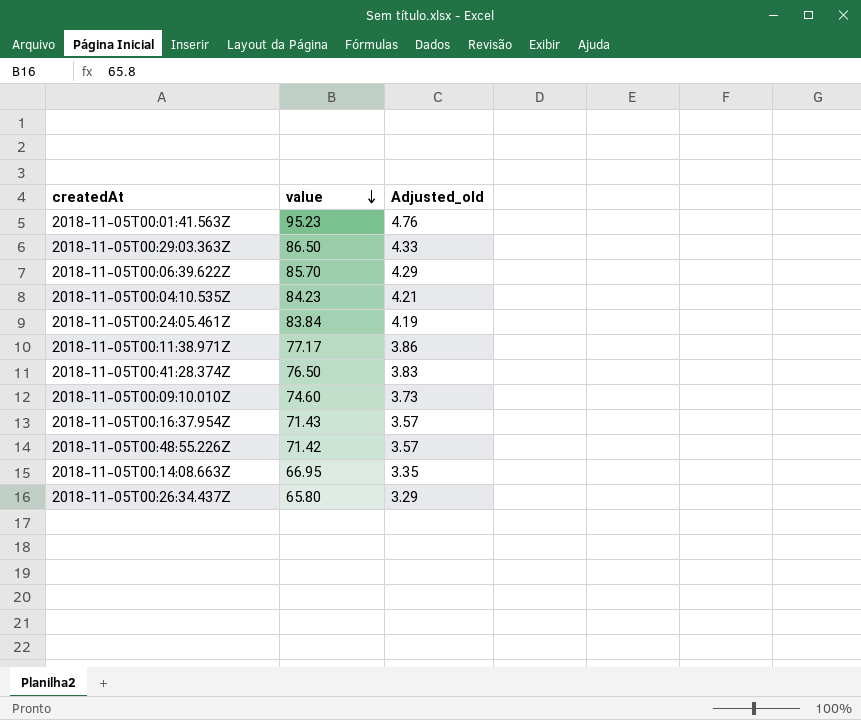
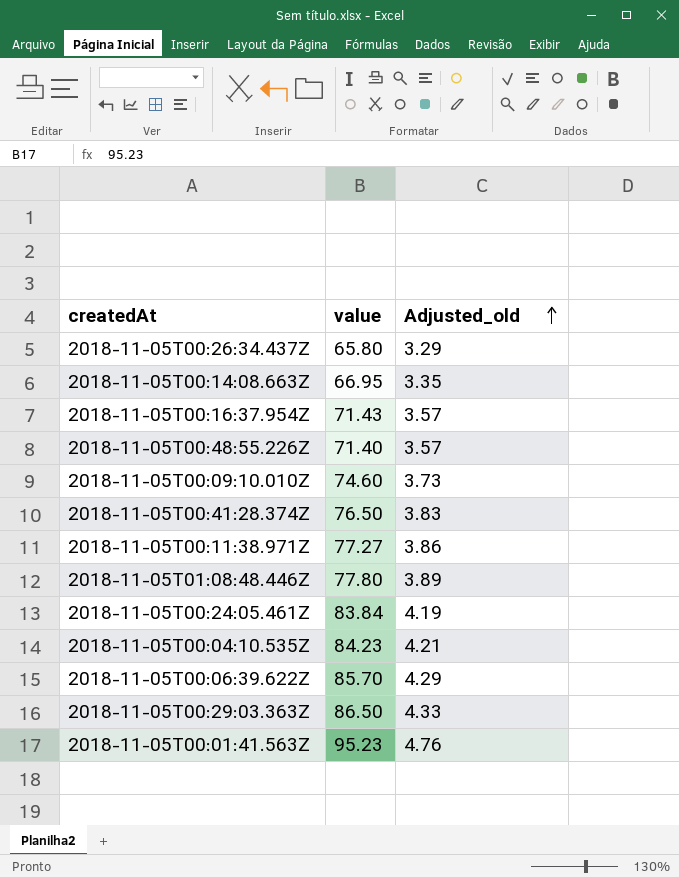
row order: value descending -> Adjusted_old ascending
2018-11-05T00:48:55.226Z | value: 71.42 -> 71.40
2018-11-05T00:11:38.971Z | value: 77.17 -> 77.27
row 2018-11-05T01:08:48.446Z: none -> 77.80 | 3.89

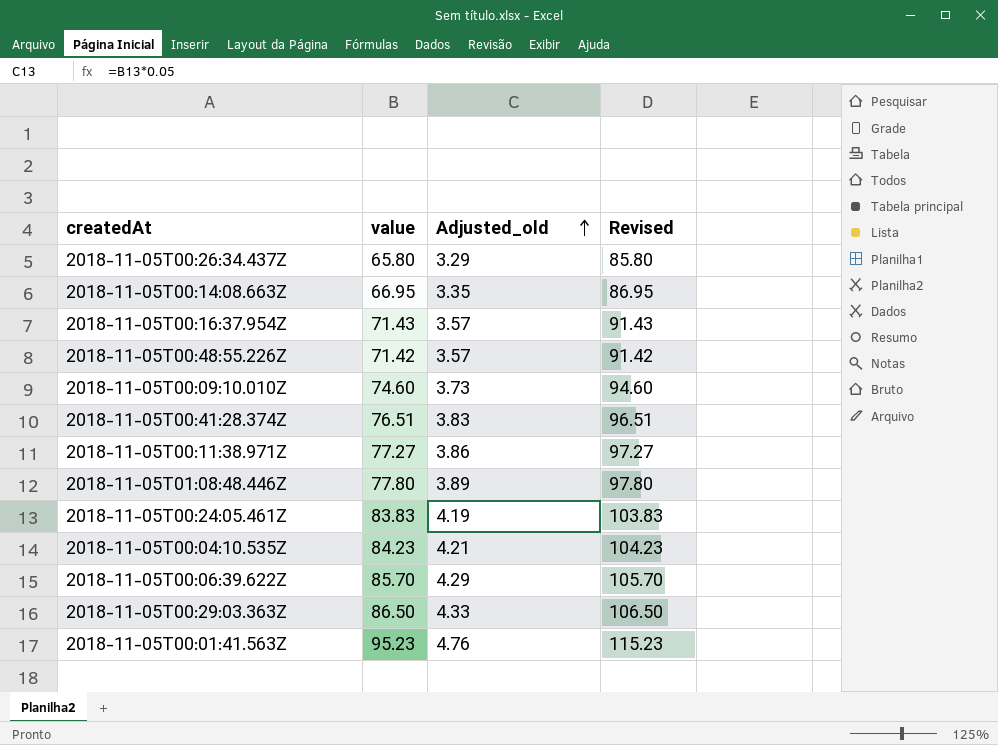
column Revised | formula: none -> [value] + 20
2018-11-05T00:48:55.226Z | value: 71.40 -> 71.42
2018-11-05T00:41:28.374Z | value: 76.50 -> 76.51
2018-11-05T00:24:05.461Z | value: 83.84 -> 83.83

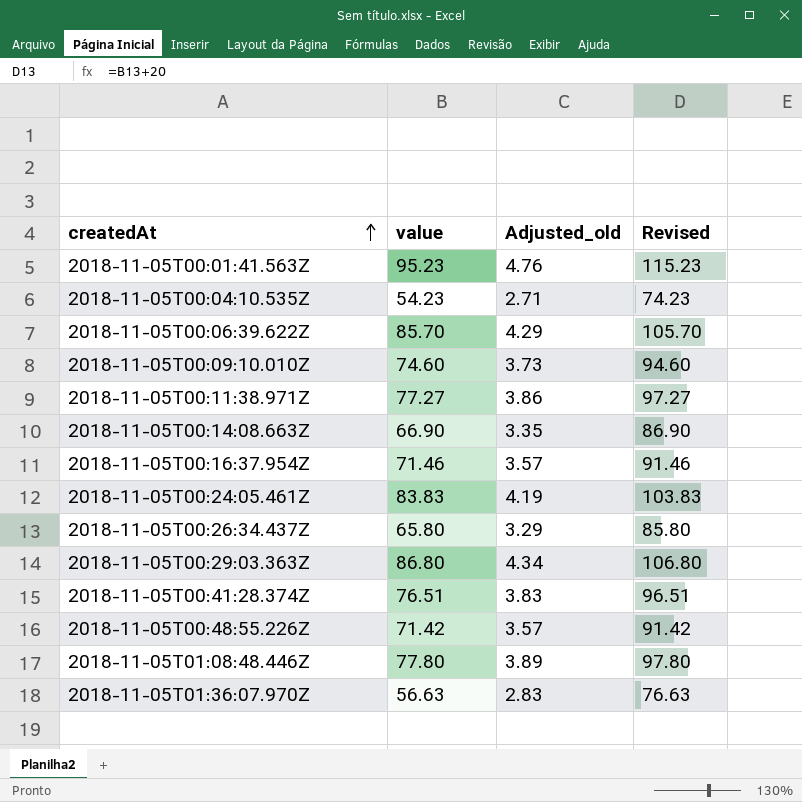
row order: Adjusted_old ascending -> createdAt ascending
2018-11-05T00:04:10.535Z | value: 84.23 -> 54.23
2018-11-05T00:04:10.535Z | Adjusted_old: 4.21 -> 2.71
2018-11-05T00:04:10.535Z | Revised: 104.23 -> 74.23
2018-11-05T00:14:08.663Z | value: 66.95 -> 66.90
2018-11-05T00:14:08.663Z | Revised: 86.95 -> 86.90
2018-11-05T00:16:37.954Z | value: 71.43 -> 71.46
2018-11-05T00:16:37.954Z | Revised: 91.43 -> 91.46
2018-11-05T00:29:03.363Z | value: 86.50 -> 86.80
2018-11-05T00:29:03.363Z | Adjusted_old: 4.33 -> 4.34
2018-11-05T00:29:03.363Z | Revised: 106.50 -> 106.80
row 2018-11-05T01:36:07.970Z: none -> 56.63 | 2.83 | 76.63

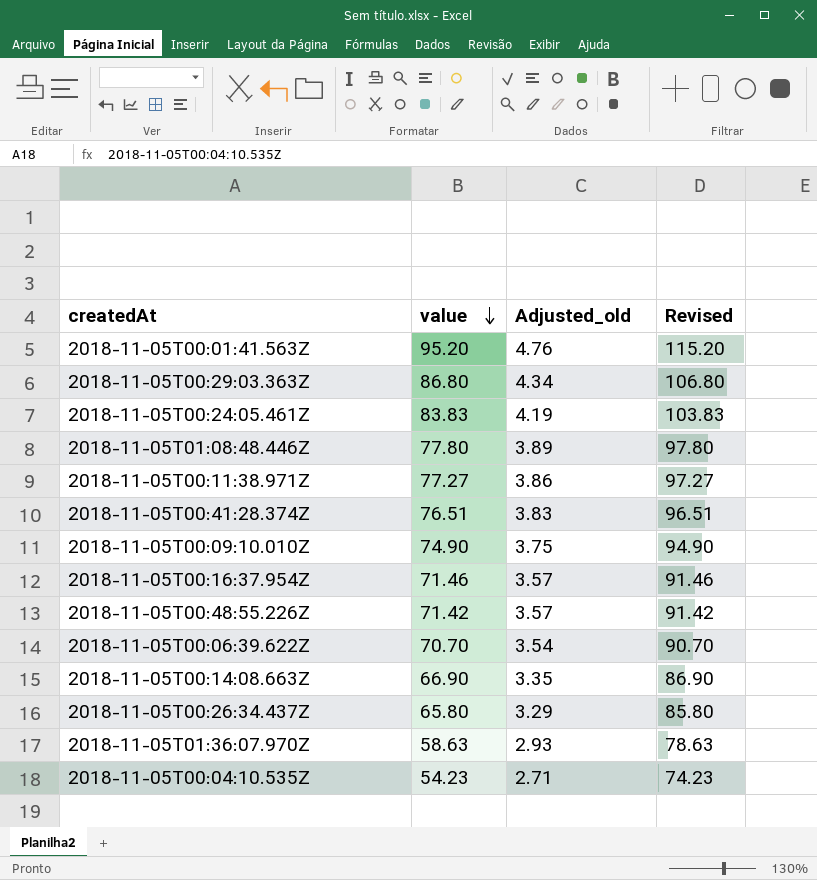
row order: createdAt ascending -> value descending
2018-11-05T00:01:41.563Z | value: 95.23 -> 95.20
2018-11-05T00:01:41.563Z | Revised: 115.23 -> 115.20
2018-11-05T00:09:10.010Z | value: 74.60 -> 74.90
2018-11-05T00:09:10.010Z | Adjusted_old: 3.73 -> 3.75
2018-11-05T00:09:10.010Z | Revised: 94.60 -> 94.90
2018-11-05T00:06:39.622Z | value: 85.70 -> 70.70
2018-11-05T00:06:39.622Z | Adjusted_old: 4.29 -> 3.54
2018-11-05T00:06:39.622Z | Revised: 105.70 -> 90.70
2018-11-05T01:36:07.970Z | value: 56.63 -> 58.63
2018-11-05T01:36:07.970Z | Adjusted_old: 2.83 -> 2.93
2018-11-05T01:36:07.970Z | Revised: 76.63 -> 78.63

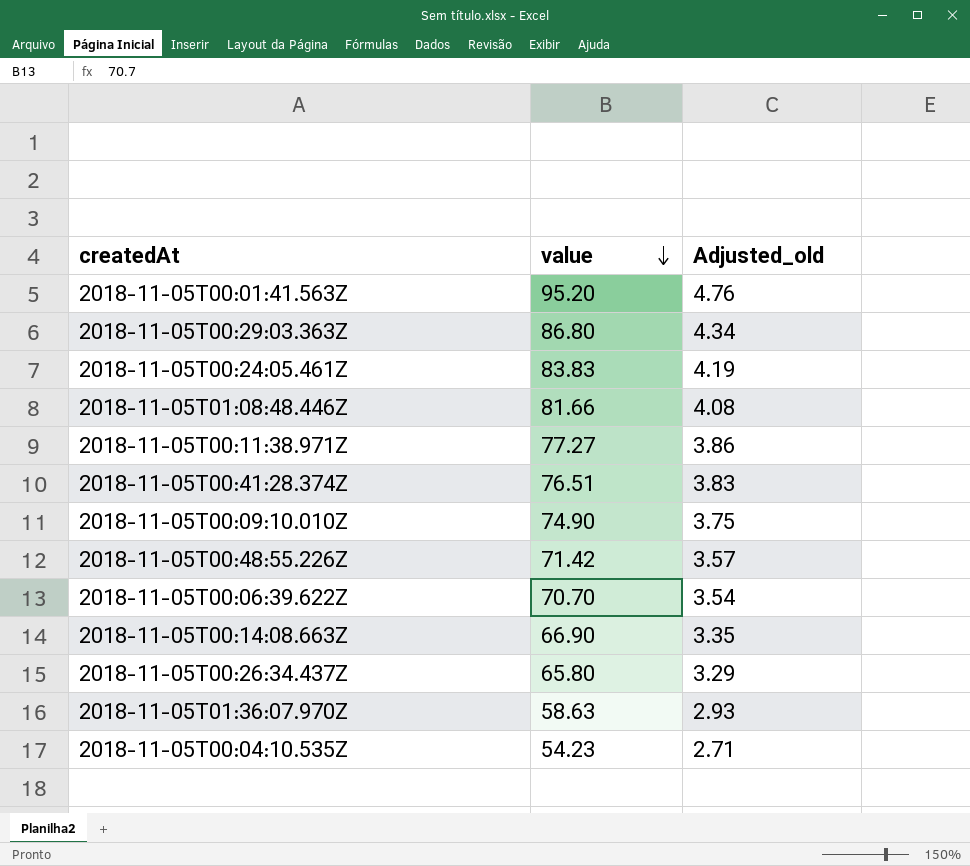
column Revised | formula: [value] + 20 -> none
row 2018-11-05T00:16:37.954Z: 71.46 | 3.57 | 91.46 -> none
2018-11-05T01:08:48.446Z | value: 77.80 -> 81.66
2018-11-05T01:08:48.446Z | Adjusted_old: 3.89 -> 4.08

